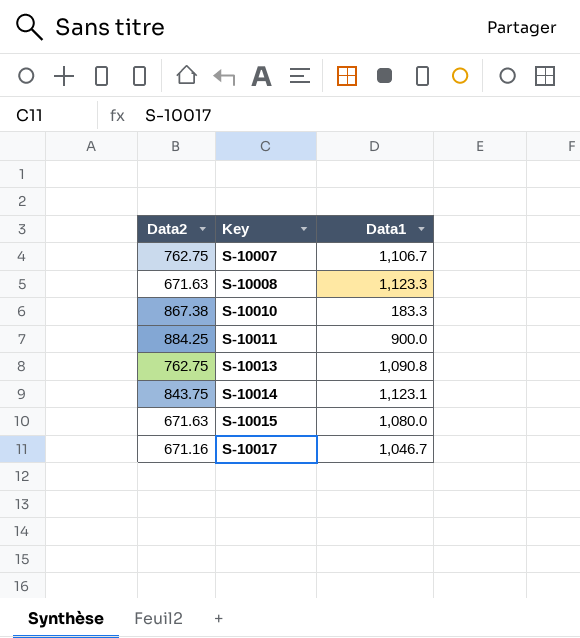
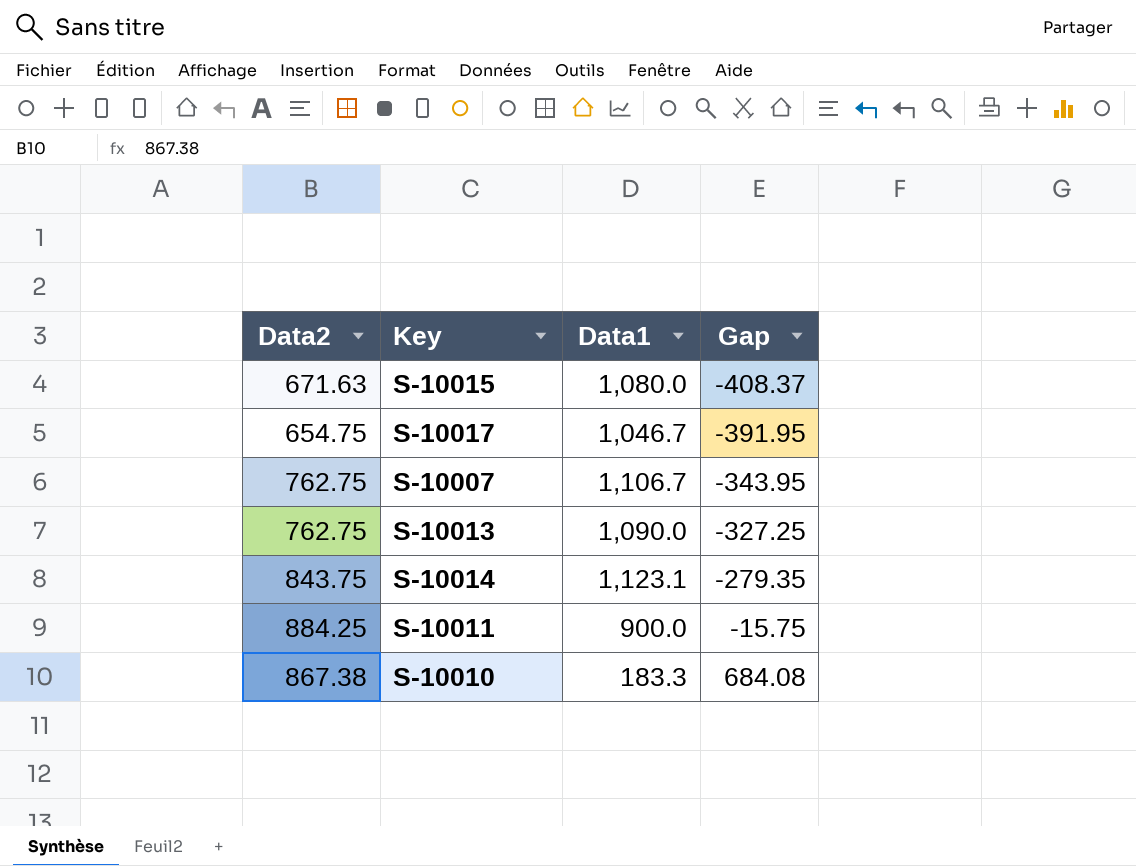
row order: Key ascending -> Gap ascending
column Gap | formula: none -> [Data2] - [Data1]
row S-10008: 671.63 | 1,123.3 -> none
S-10017 | Data2: 671.16 -> 654.75
S-10013 | Data1: 1,090.8 -> 1,090.0

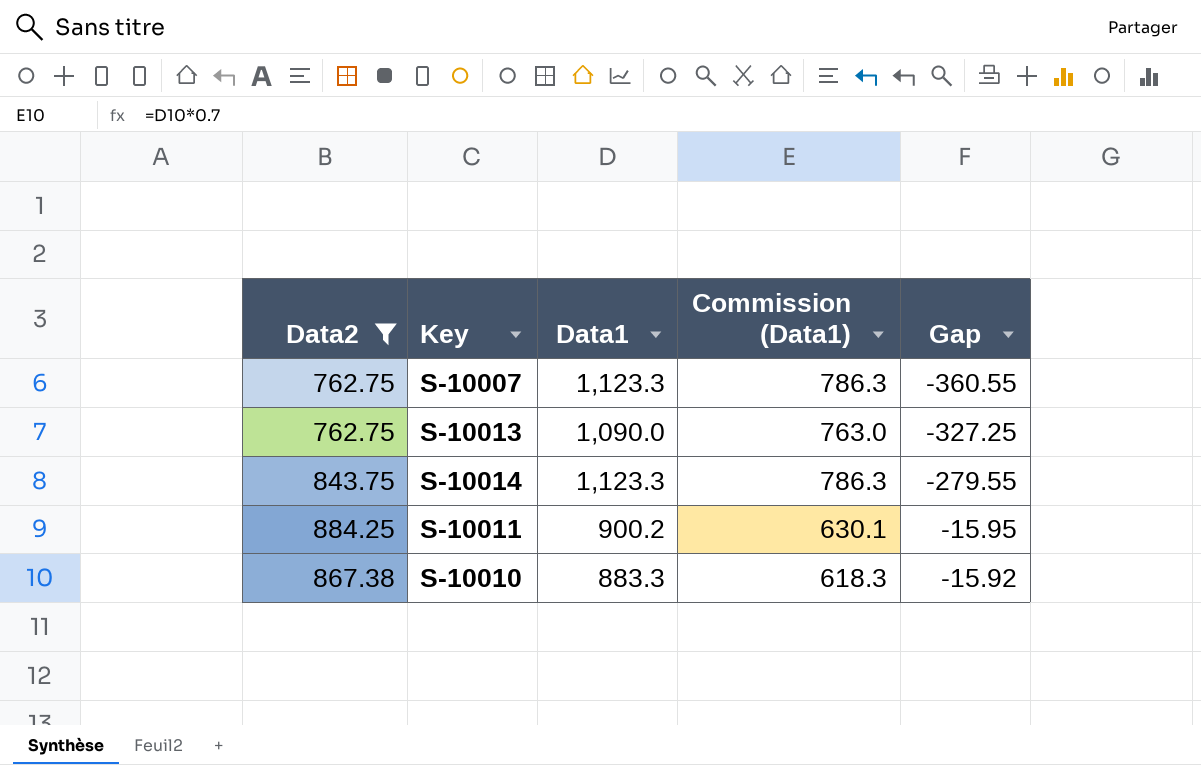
filter: none -> Data2 >= 762.75
column Commission (Data1) | formula: none -> [Data1] * 0.7
S-10007 | Data1: 1,106.7 -> 1,123.3
S-10007 | Gap: -343.95 -> -360.55
S-10014 | Data1: 1,123.1 -> 1,123.3
S-10014 | Gap: -279.35 -> -279.55
S-10011 | Data1: 900.0 -> 900.2
S-10011 | Gap: -15.75 -> -15.95
S-10010 | Data1: 183.3 -> 883.3
S-10010 | Gap: 684.08 -> -15.92

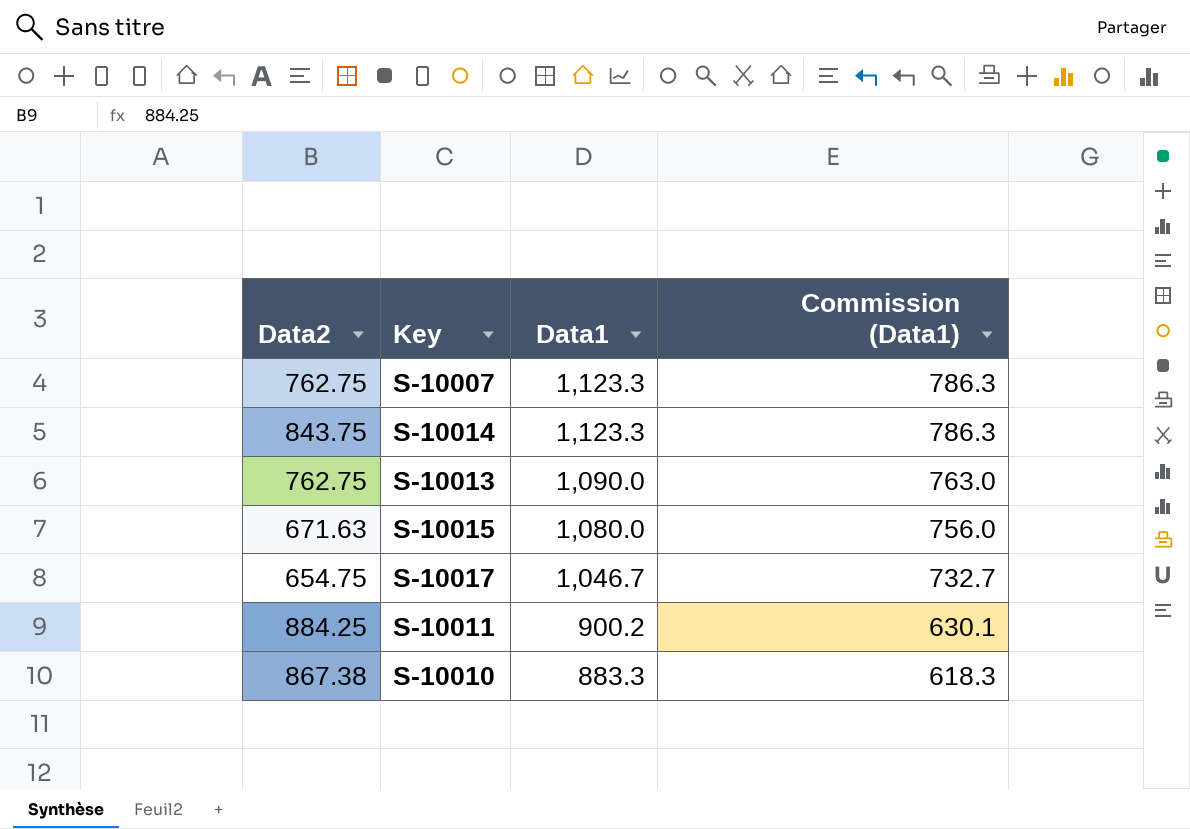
filter: Data2 >= 762.75 -> none
row order: Gap ascending -> Data1 descending
column Gap | formula: [Data2] - [Data1] -> none

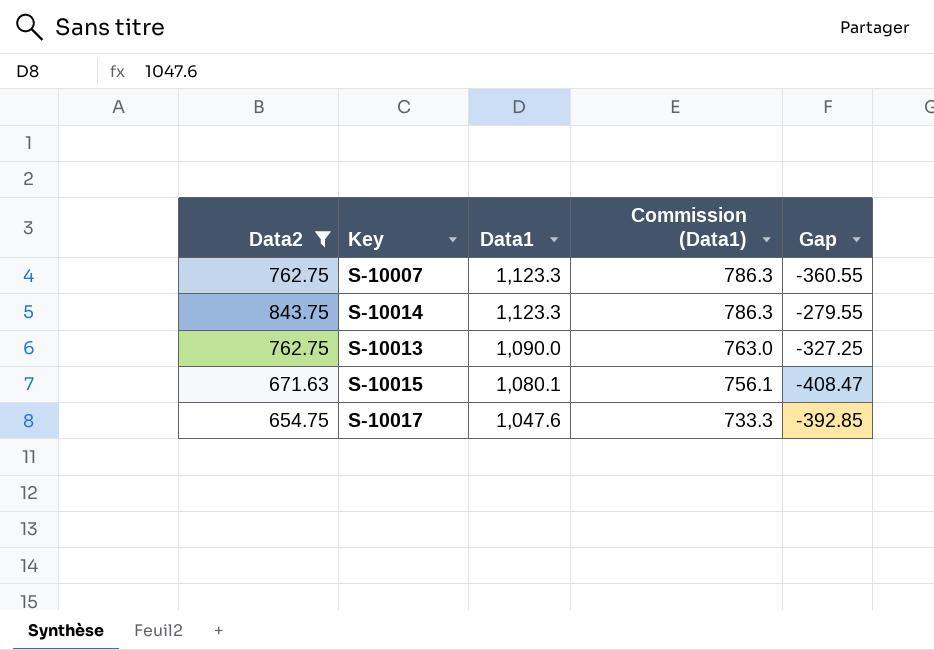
filter: none -> Data2 <= 843.75
column Gap | formula: none -> [Data2] - [Data1]
S-10015 | Data1: 1,080.0 -> 1,080.1
S-10015 | Commission (Data1): 756.0 -> 756.1
S-10017 | Data1: 1,046.7 -> 1,047.6
S-10017 | Commission (Data1): 732.7 -> 733.3

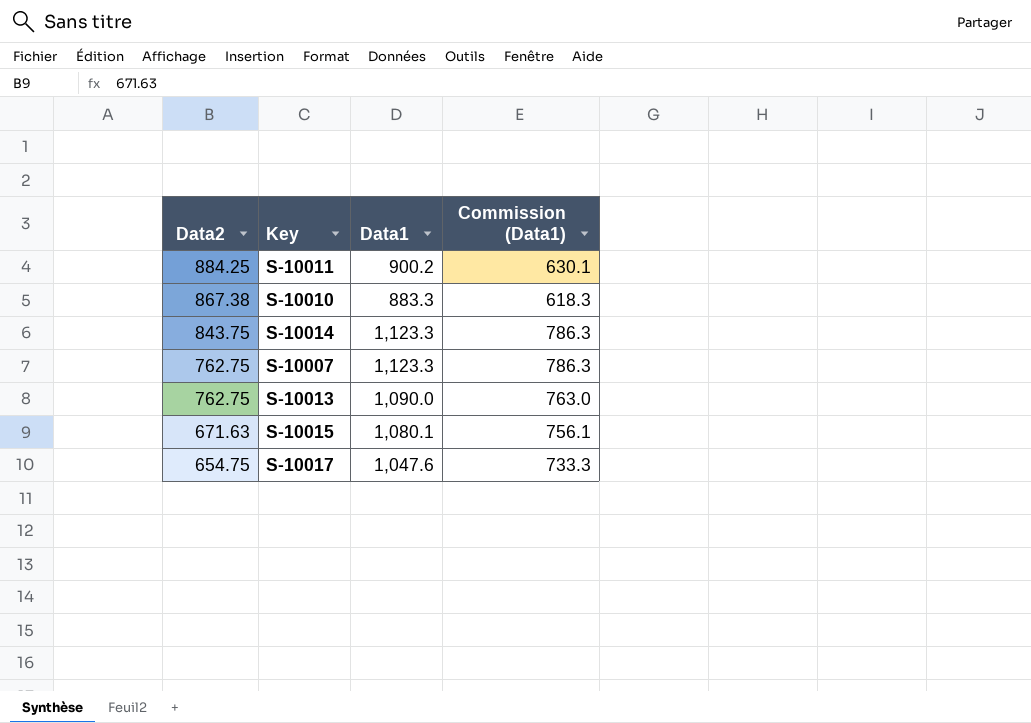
filter: Data2 <= 843.75 -> none
row order: Data1 descending -> Data2 descending
column Gap | formula: [Data2] - [Data1] -> none

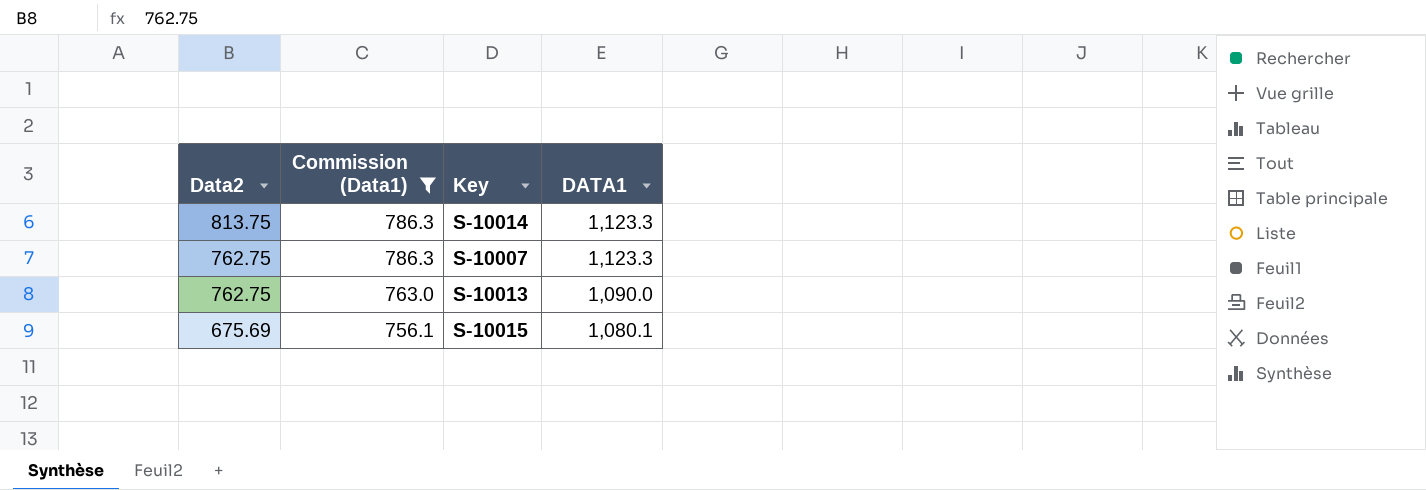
filter: none -> Commission (Data1) >= 756.1
column Commission (Data1) | position: 4 -> 2
column name: Data1 -> DATA1
S-10014 | Data2: 843.75 -> 813.75
S-10015 | Data2: 671.63 -> 675.69

